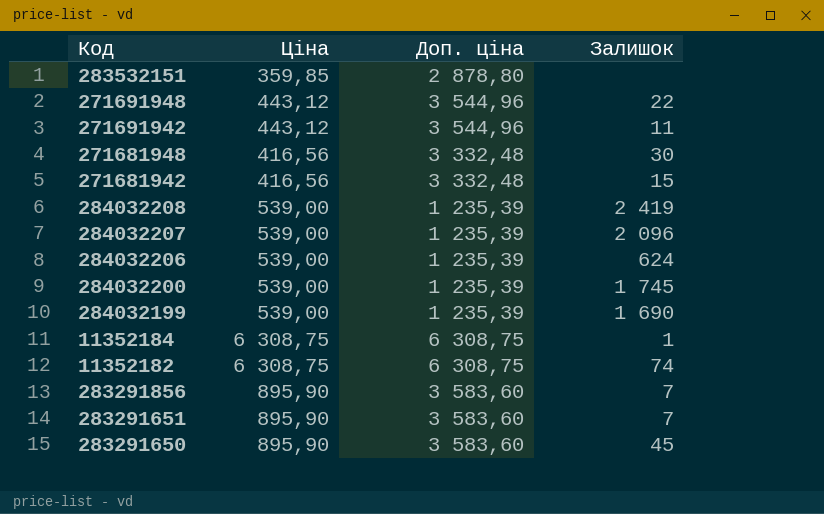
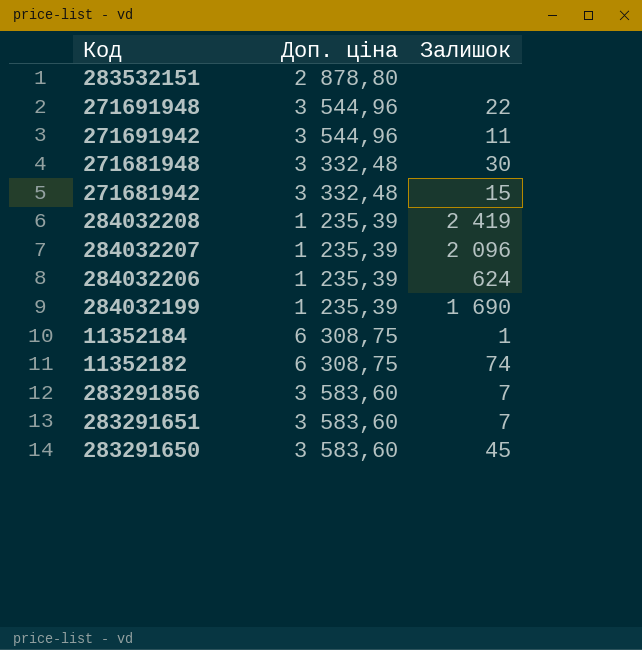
column Ціна | position: 2 -> none
row 284032200: 539,00 | 1 235,39 | 1 745 -> none

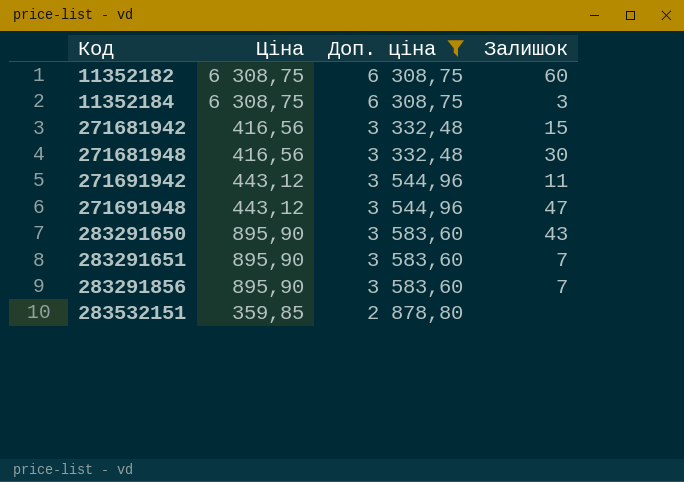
filter: none -> Доп. ціна != 1 235,39
row order: none -> Код ascending
column Ціна | position: none -> 2
11352182 | Залишок: 74 -> 60
11352184 | Залишок: 1 -> 3
271691948 | Залишок: 22 -> 47
283291650 | Залишок: 45 -> 43

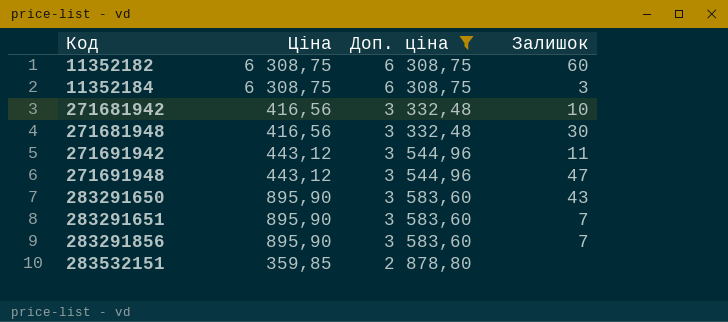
271681942 | Залишок: 15 -> 10

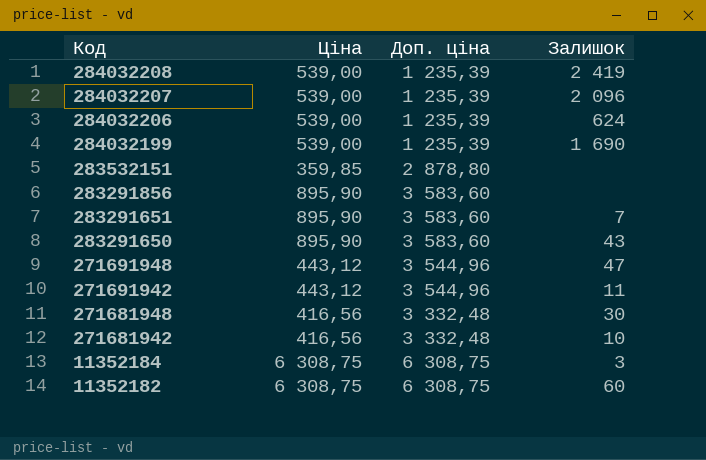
filter: Доп. ціна != 1 235,39 -> none
row order: Код ascending -> Код descending
283291856 | Залишок: 7 -> none

